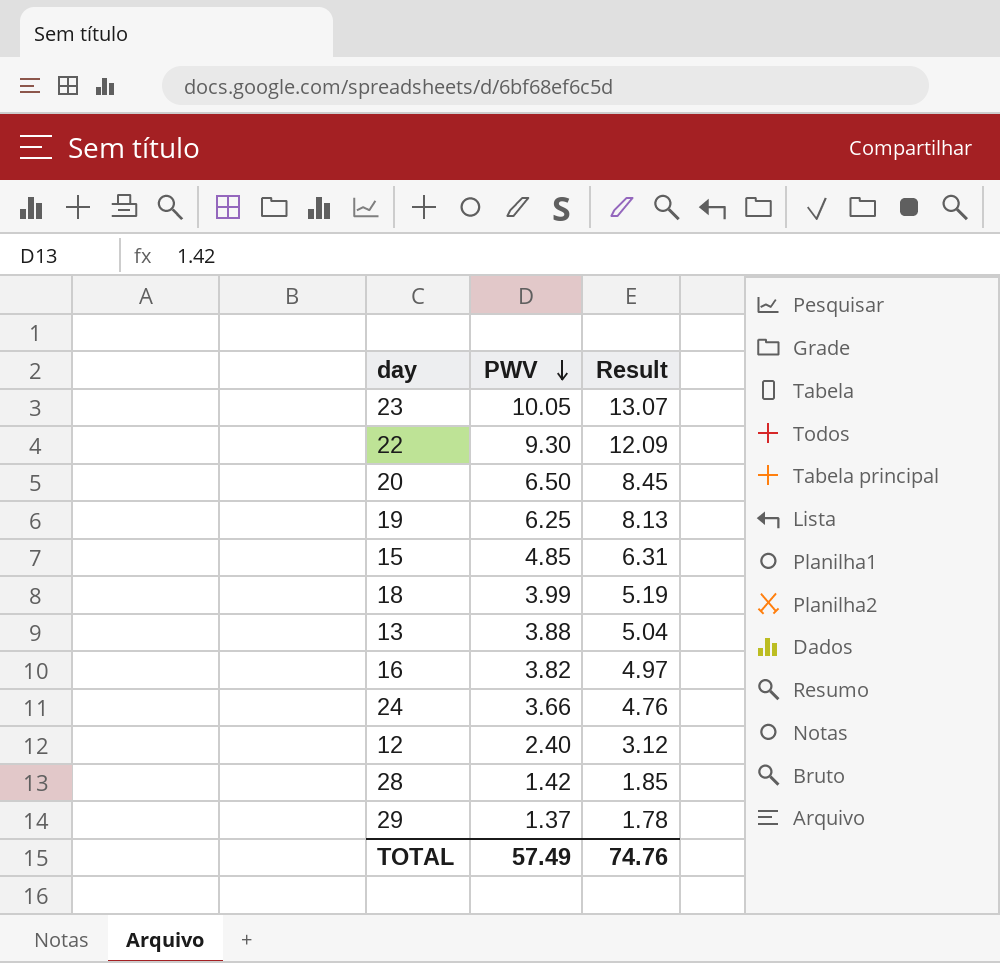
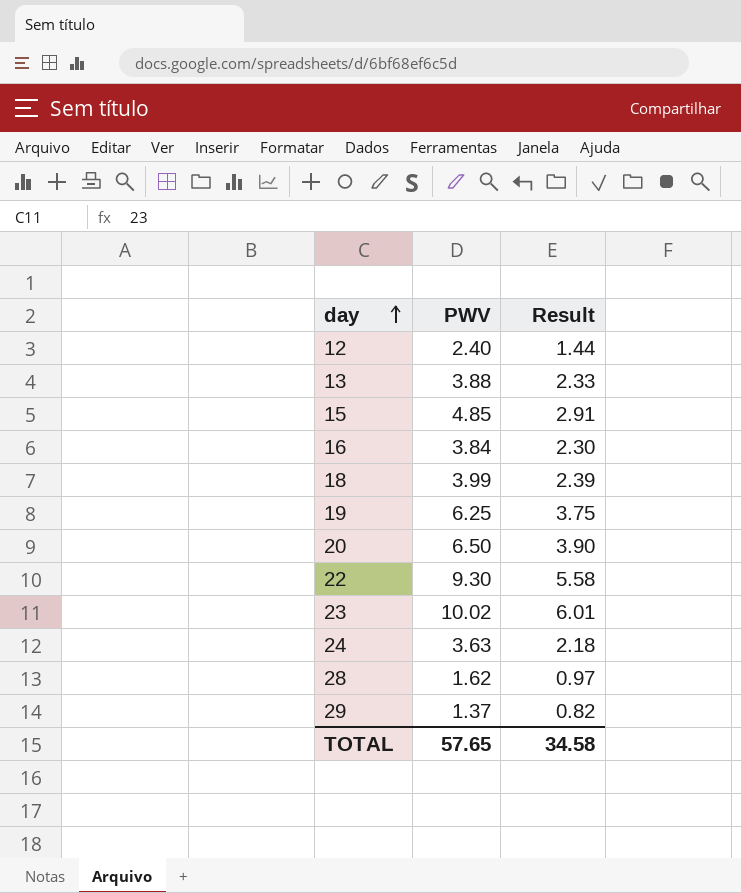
row order: PWV descending -> day ascending
column Result | formula: [PWV] * 1.3 -> [PWV] * 0.6
16 | PWV: 3.82 -> 3.84
23 | PWV: 10.05 -> 10.02
24 | PWV: 3.66 -> 3.63
28 | PWV: 1.42 -> 1.62
TOTAL | PWV: 57.49 -> 57.65
TOTAL | Result: 74.76 -> 34.58

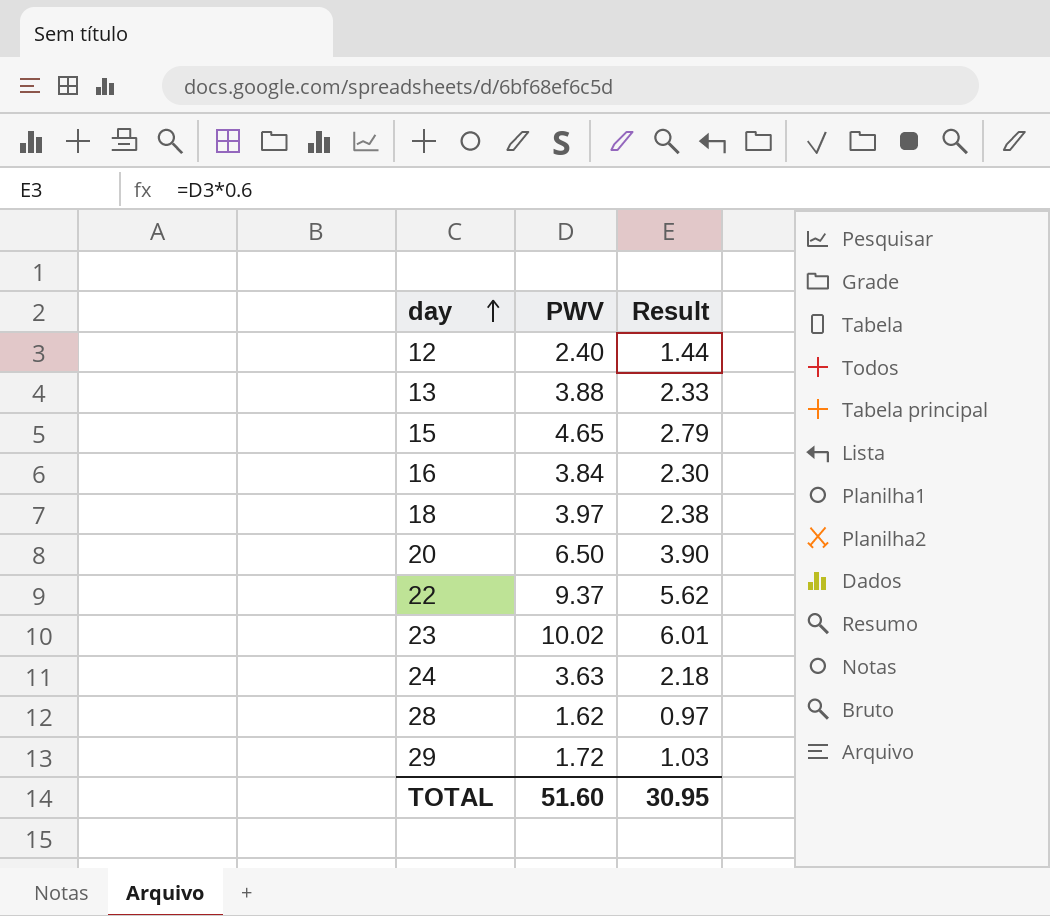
row 19: 6.25 | 3.75 -> none
15 | PWV: 4.85 -> 4.65
15 | Result: 2.91 -> 2.79
18 | PWV: 3.99 -> 3.97
18 | Result: 2.39 -> 2.38
22 | PWV: 9.30 -> 9.37
22 | Result: 5.58 -> 5.62
29 | PWV: 1.37 -> 1.72
29 | Result: 0.82 -> 1.03
TOTAL | PWV: 57.65 -> 51.60
TOTAL | Result: 34.58 -> 30.95

